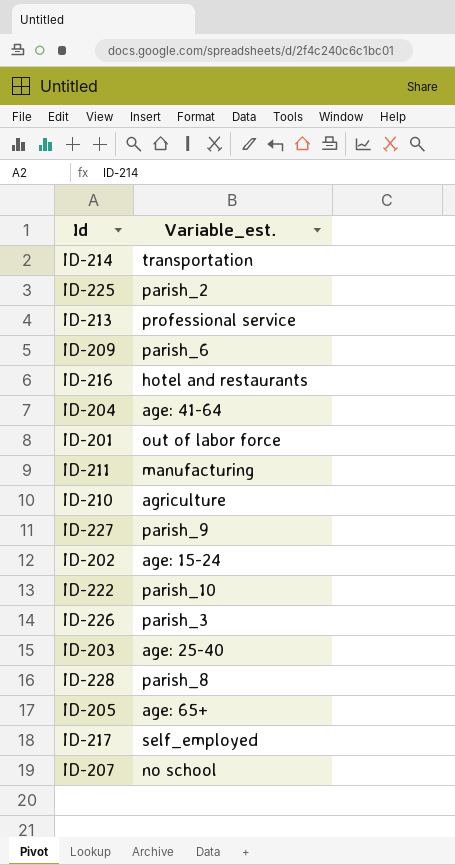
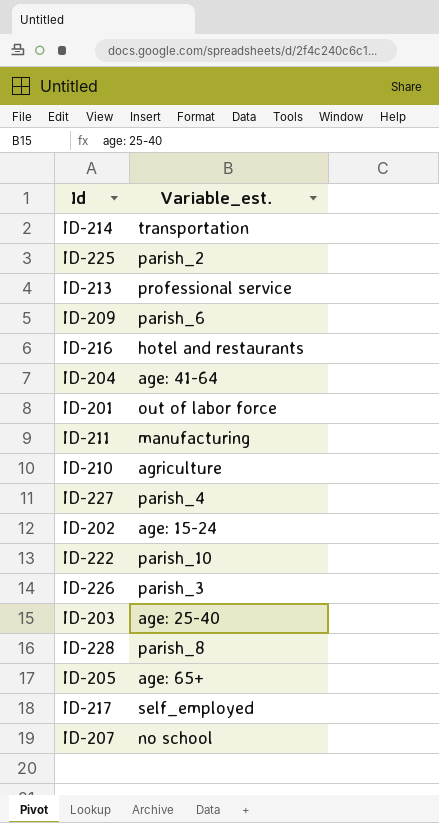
ID-227 | Variable_est.: parish_9 -> parish_4

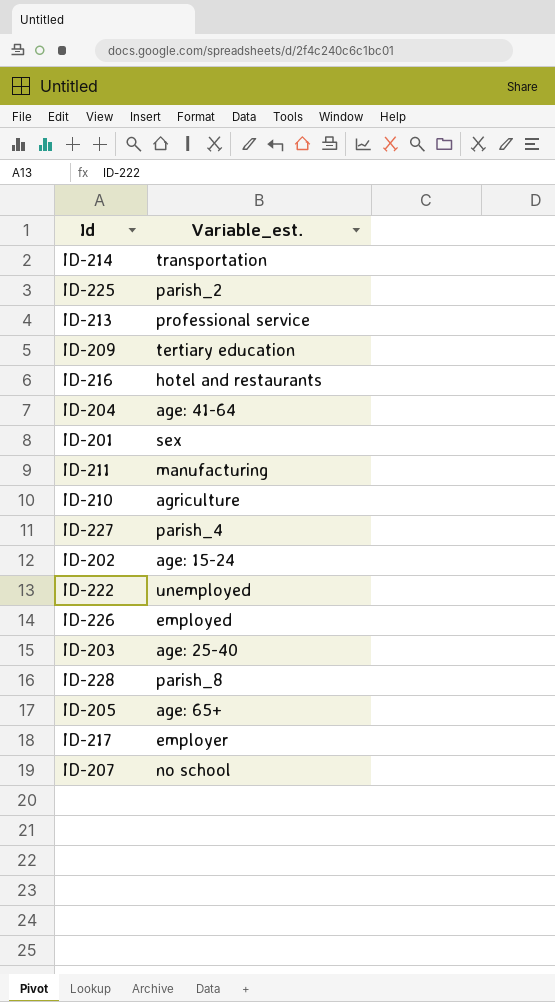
ID-209 | Variable_est.: parish_6 -> tertiary education
ID-201 | Variable_est.: out of labor force -> sex
ID-222 | Variable_est.: parish_10 -> unemployed
ID-226 | Variable_est.: parish_3 -> employed
ID-217 | Variable_est.: self_employed -> employer

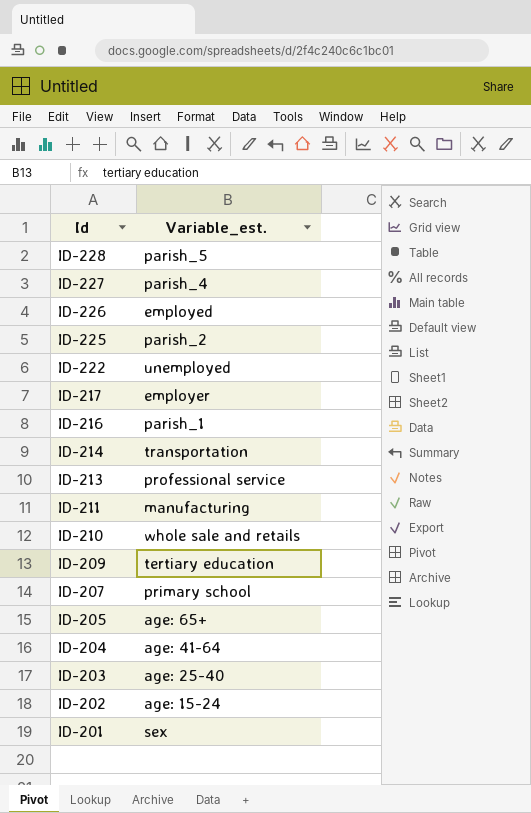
row order: none -> Id descending
ID-228 | Variable_est.: parish_8 -> parish_5
ID-216 | Variable_est.: hotel and restaurants -> parish_1
ID-210 | Variable_est.: agriculture -> whole sale and retails
ID-207 | Variable_est.: no school -> primary school

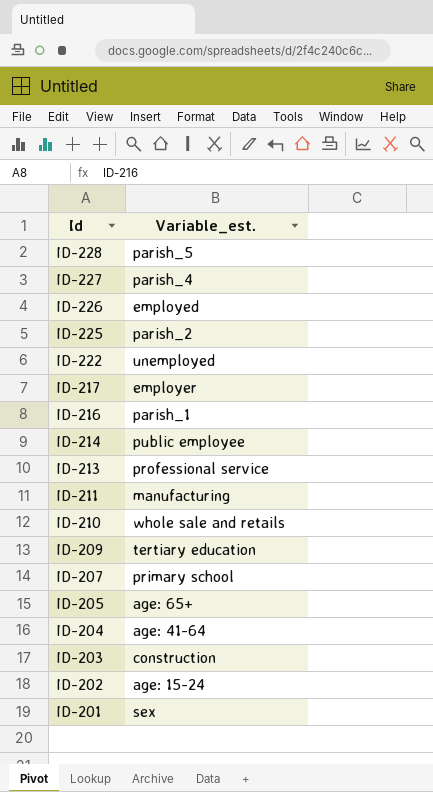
ID-214 | Variable_est.: transportation -> public employee
ID-203 | Variable_est.: age: 25-40 -> construction

